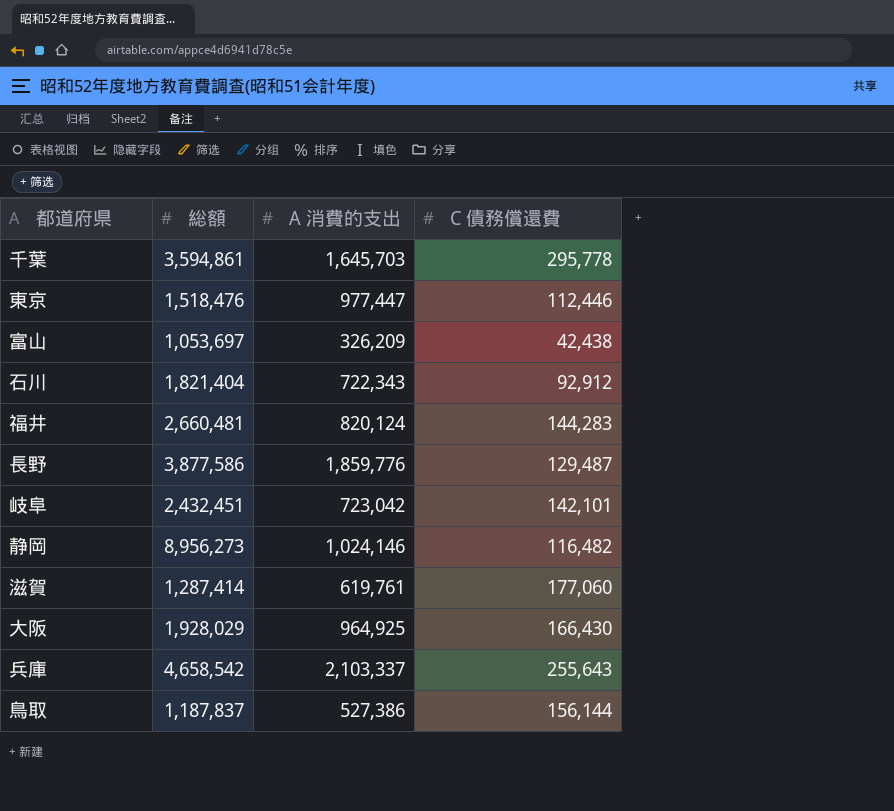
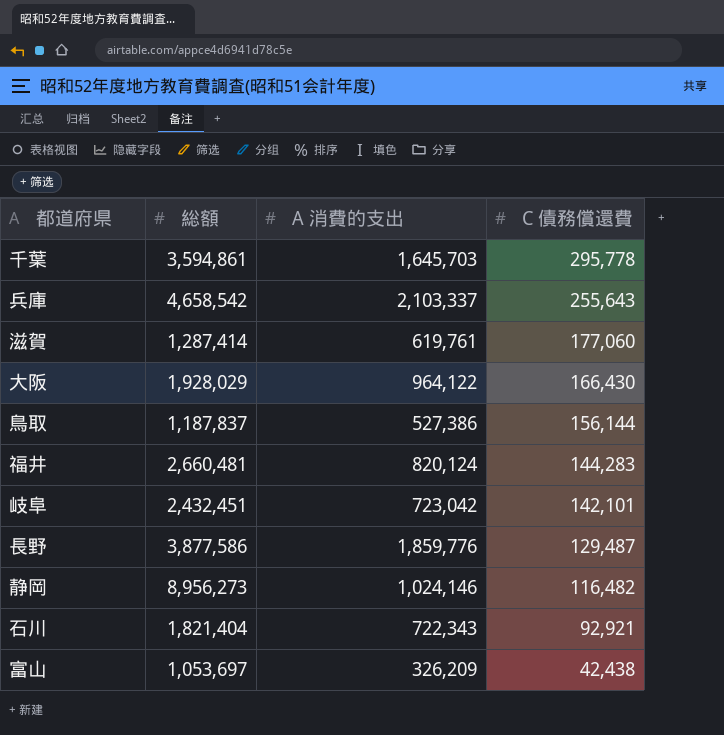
row order: none -> C 債務償還費 descending
row 東京: 1,518,476 | 977,447 | 112,446 -> none
大阪 | A 消費的支出: 964,925 -> 964,122
石川 | C 債務償還費: 92,912 -> 92,921

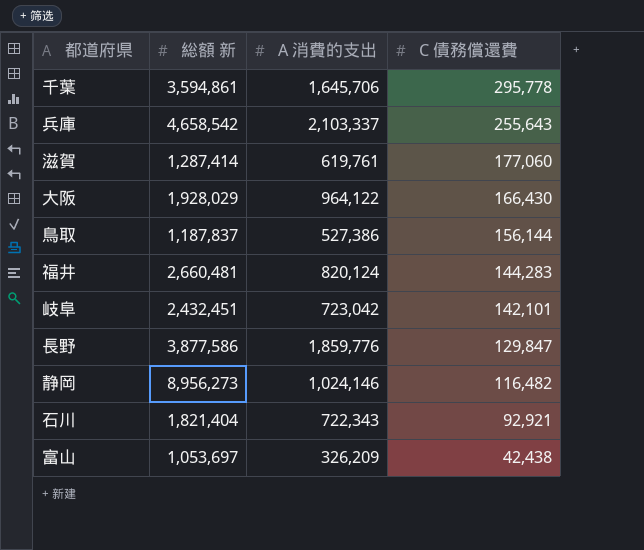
column name: 総額 -> 総額 新
千葉 | A 消費的支出: 1,645,703 -> 1,645,706
長野 | C 債務償還費: 129,487 -> 129,847

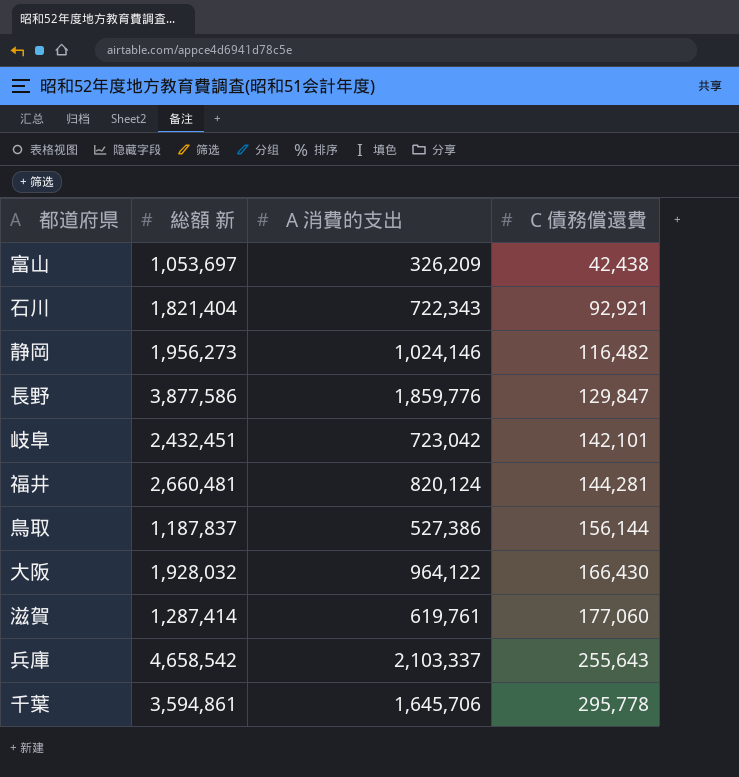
row order: C 債務償還費 descending -> C 債務償還費 ascending
静岡 | 総額 新: 8,956,273 -> 1,956,273
福井 | C 債務償還費: 144,283 -> 144,281
大阪 | 総額 新: 1,928,029 -> 1,928,032

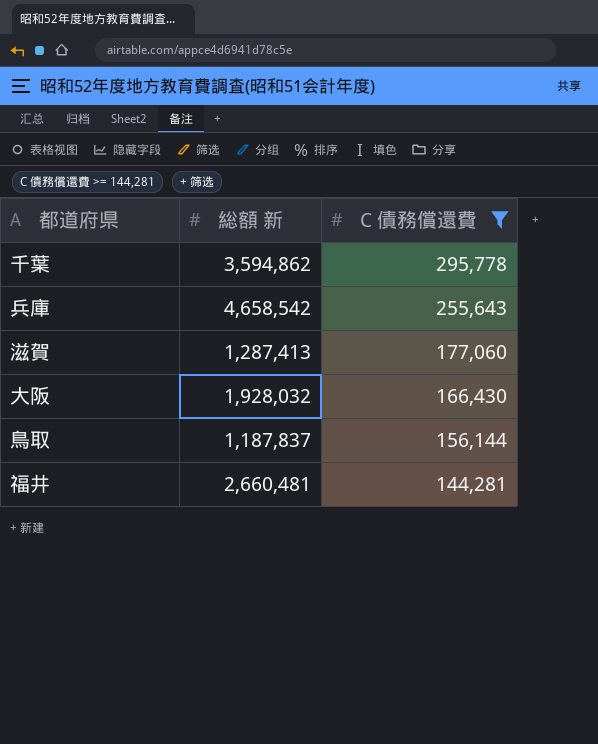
filter: none -> C 債務償還費 >= 144,281
row order: C 債務償還費 ascending -> C 債務償還費 descending
column A 消費的支出 | position: 3 -> none
千葉 | 総額 新: 3,594,861 -> 3,594,862
滋賀 | 総額 新: 1,287,414 -> 1,287,413

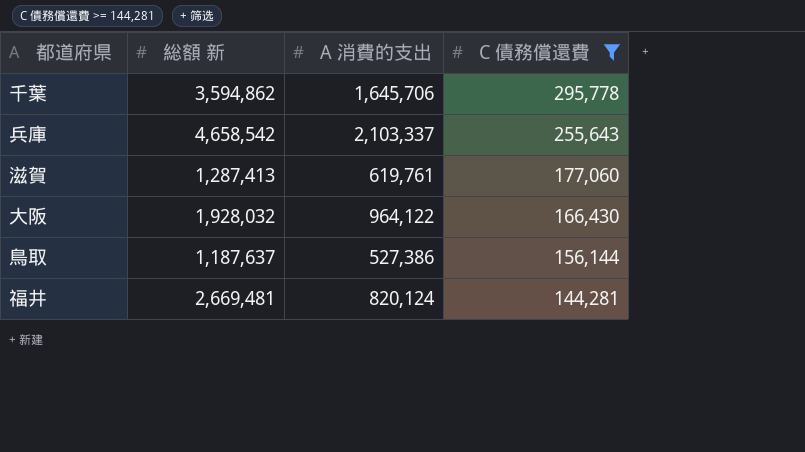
column A 消費的支出 | position: none -> 3
鳥取 | 総額 新: 1,187,837 -> 1,187,637
福井 | 総額 新: 2,660,481 -> 2,669,481

